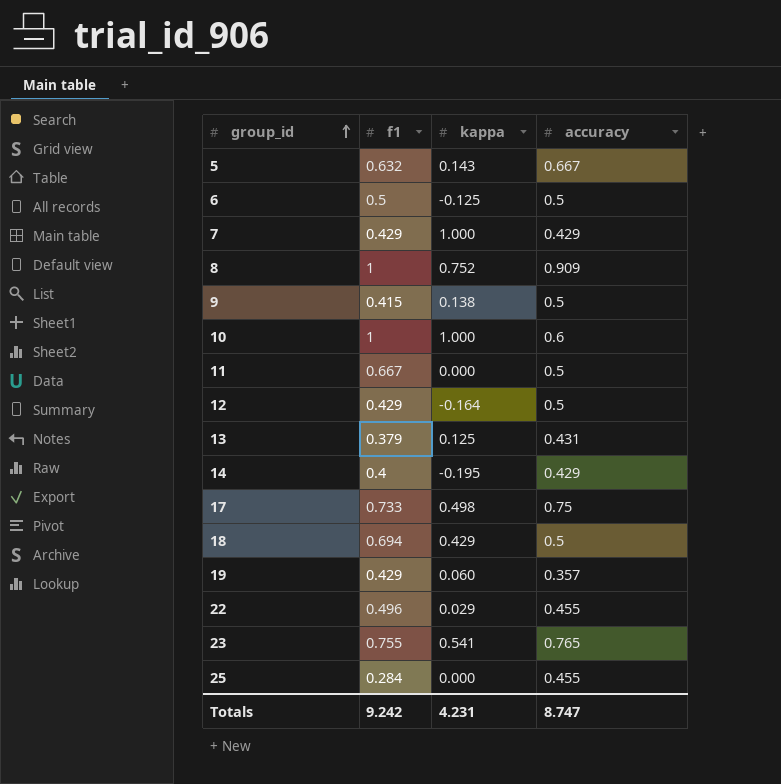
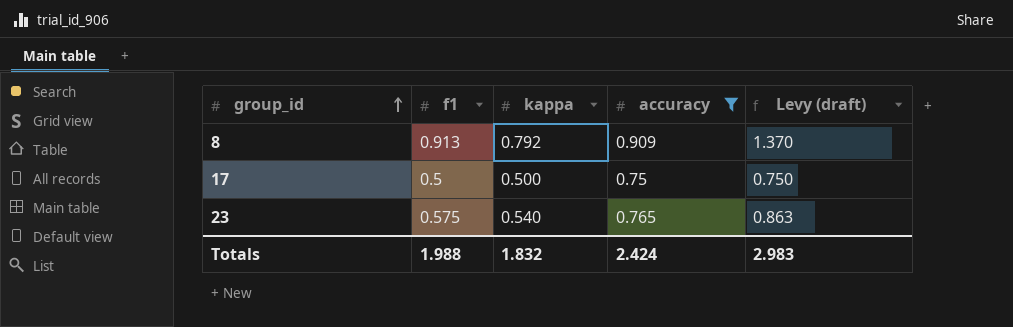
filter: none -> accuracy >= 0.75
column Levy (draft) | formula: none -> [f1] * 1.5
8 | f1: 1 -> 0.913
8 | kappa: 0.752 -> 0.792
17 | f1: 0.733 -> 0.5
17 | kappa: 0.498 -> 0.500
23 | f1: 0.755 -> 0.575
23 | kappa: 0.541 -> 0.540
Totals | f1: 9.242 -> 1.988
Totals | kappa: 4.231 -> 1.832
Totals | accuracy: 8.747 -> 2.424

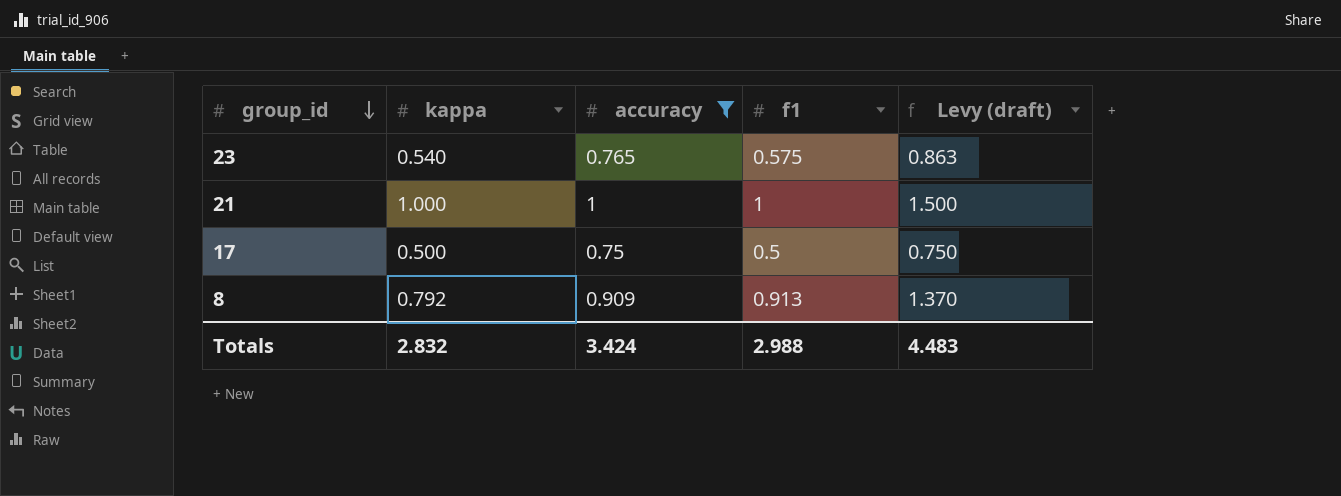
row order: group_id ascending -> group_id descending
column f1 | position: 2 -> 4
row 21: none -> 1.000 | 1 | 1 | 1.500
Totals | kappa: 1.832 -> 2.832
Totals | accuracy: 2.424 -> 3.424
Totals | f1: 1.988 -> 2.988
Totals | Levy (draft): 2.983 -> 4.483

